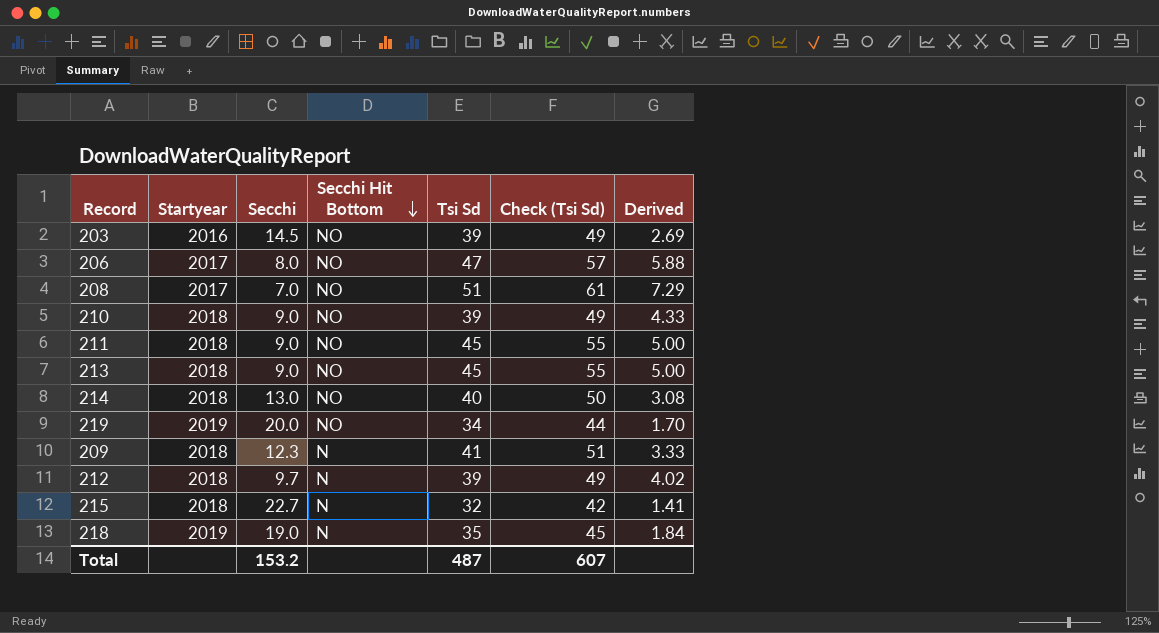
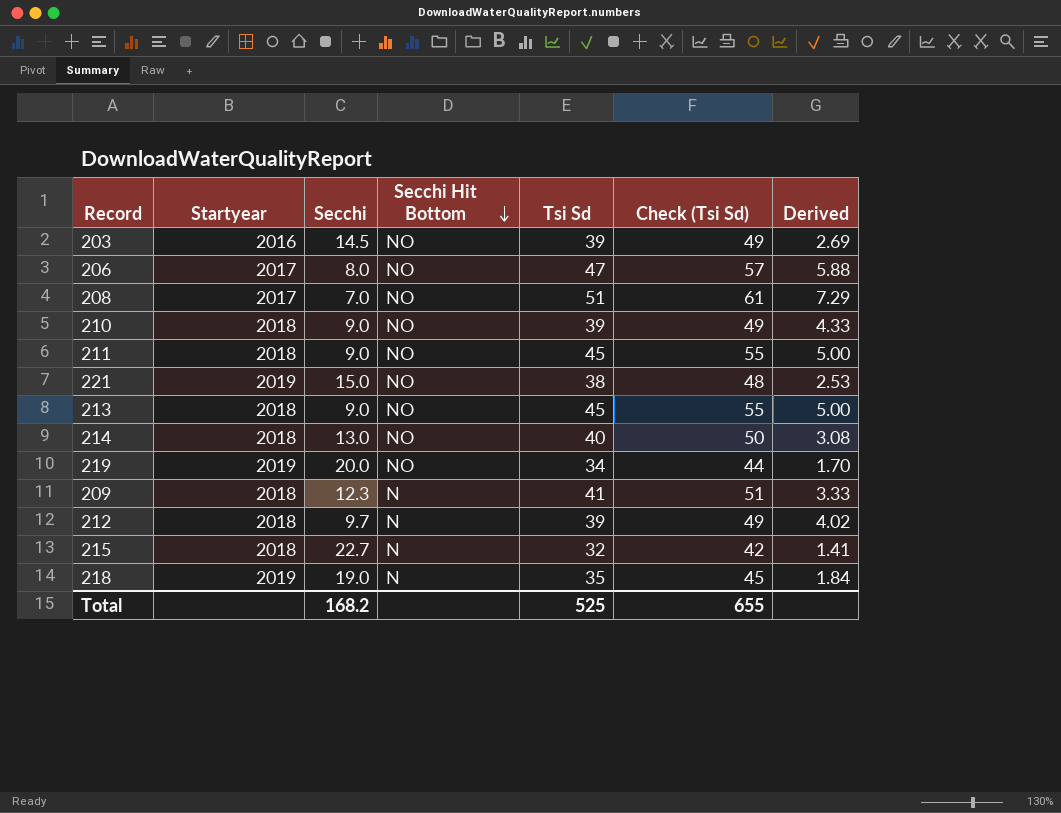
row 221: none -> 2019 | 15.0 | NO | 38 | 48 | 2.53
Total | Secchi: 153.2 -> 168.2
Total | Tsi Sd: 487 -> 525
Total | Check (Tsi Sd): 607 -> 655

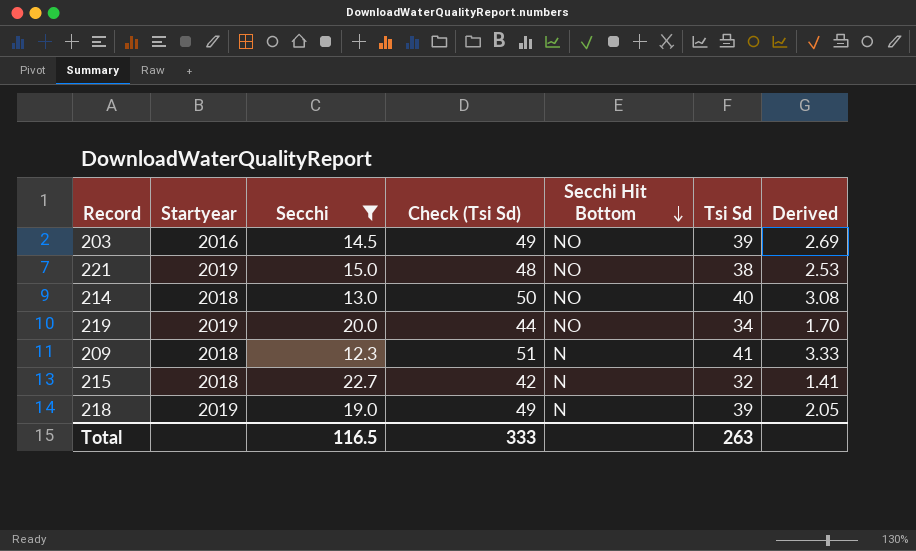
filter: none -> Secchi >= 12.3
column Check (Tsi Sd) | position: 6 -> 4
218 | Check (Tsi Sd): 45 -> 49
218 | Tsi Sd: 35 -> 39
218 | Derived: 1.84 -> 2.05
Total | Secchi: 168.2 -> 116.5
Total | Check (Tsi Sd): 655 -> 333
Total | Tsi Sd: 525 -> 263

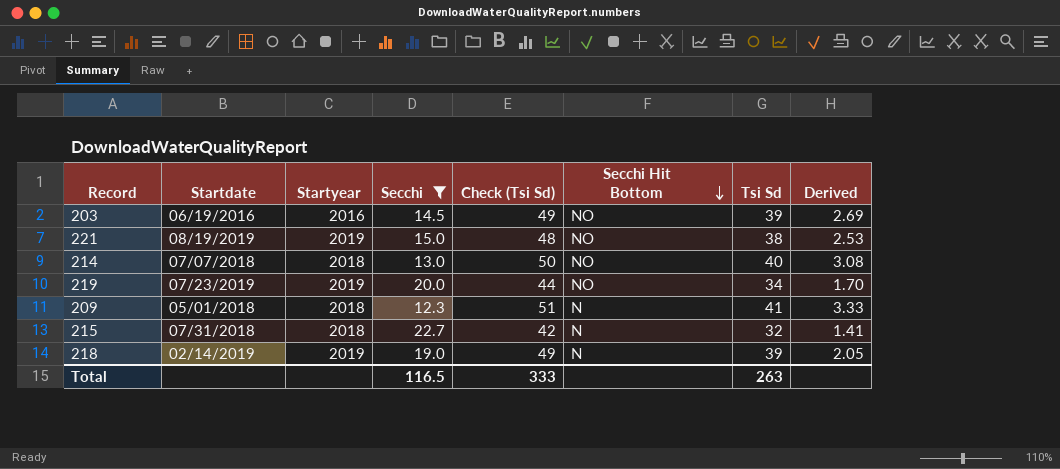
column Startdate | position: none -> 2

